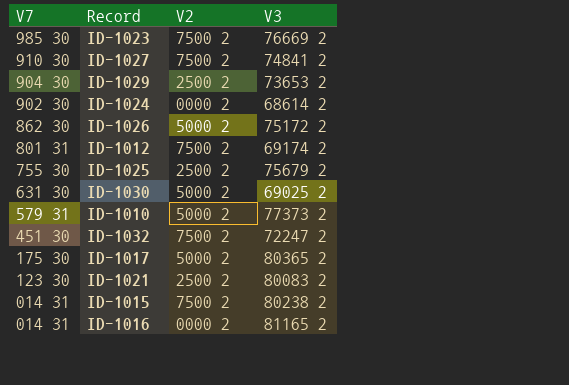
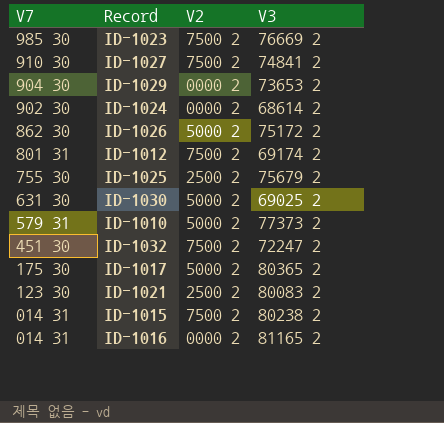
ID-1029 | V2: 2500 2 -> 0000 2

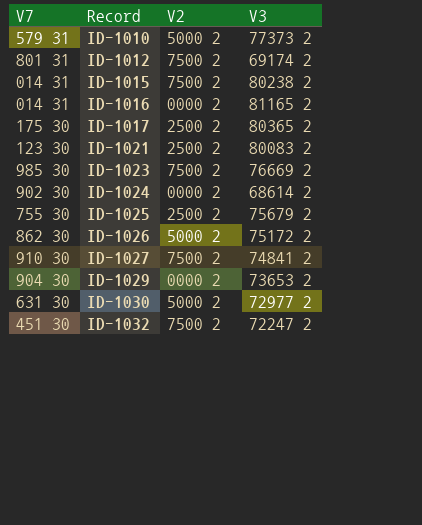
row order: V7 descending -> Record ascending
ID-1017 | V2: 5000 2 -> 2500 2
ID-1030 | V3: 69025 2 -> 72977 2

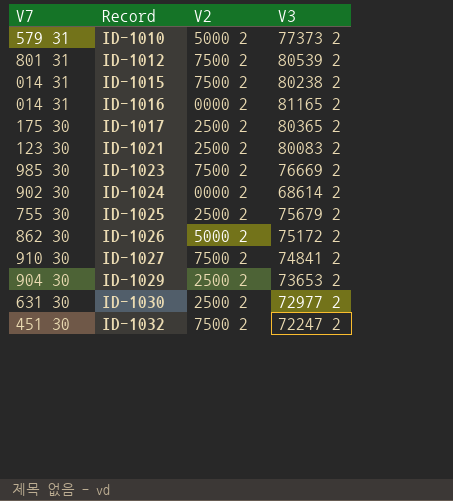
ID-1012 | V3: 69174 2 -> 80539 2
ID-1029 | V2: 0000 2 -> 2500 2
ID-1030 | V2: 5000 2 -> 2500 2

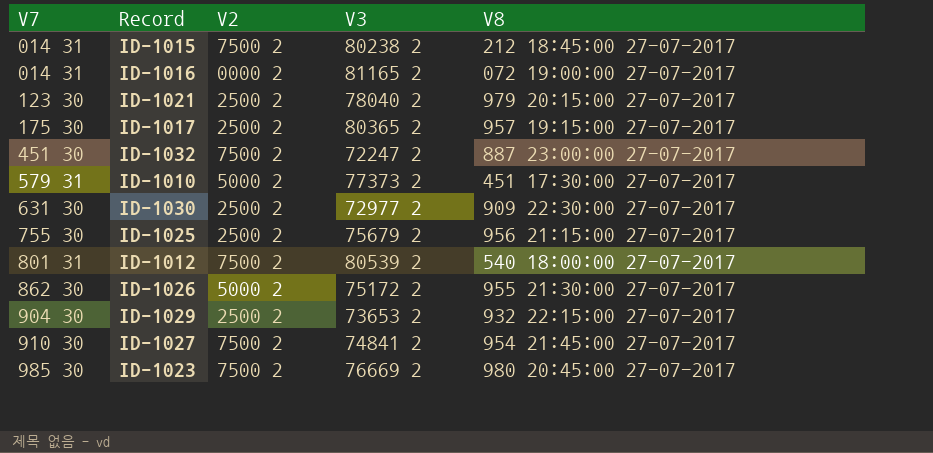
row order: Record ascending -> V7 ascending
column V8 | position: none -> 5
row ID-1024: 902 30 | 0000 2 | 68614 2 -> none
ID-1021 | V3: 80083 2 -> 78040 2

